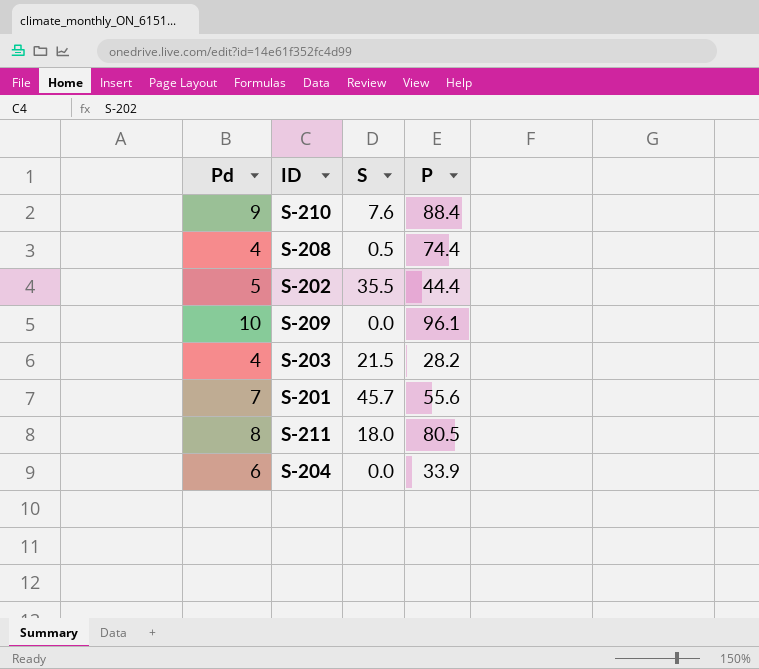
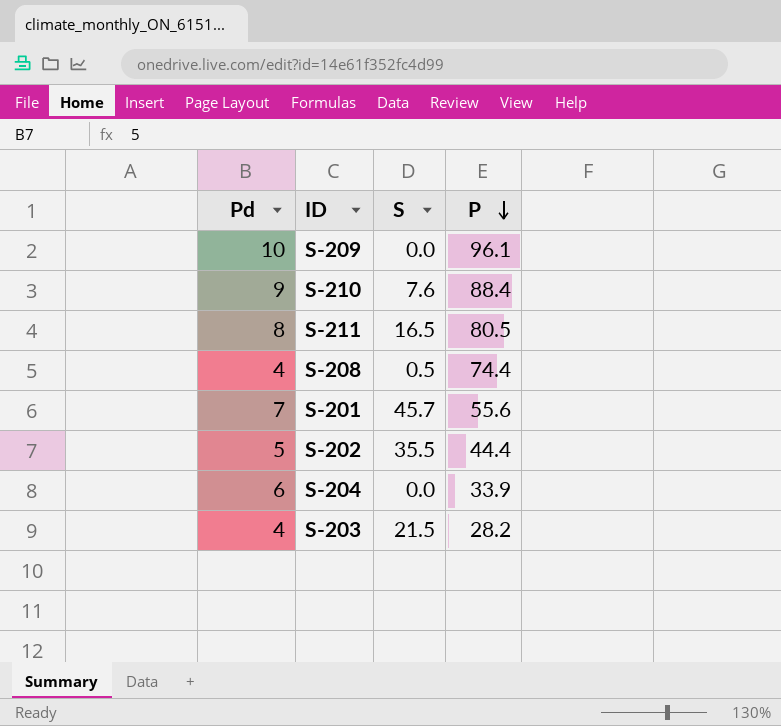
row order: none -> P descending
S-211 | S: 18.0 -> 16.5

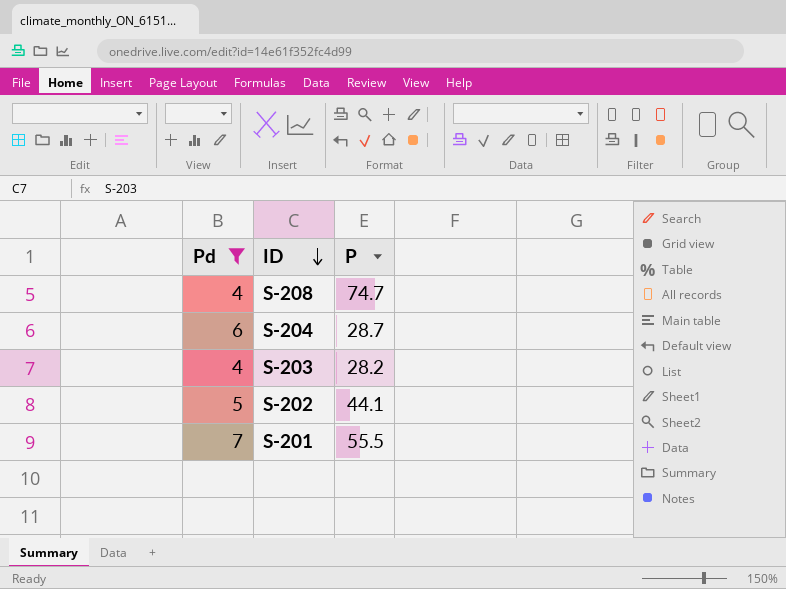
filter: none -> Pd <= 7
row order: P descending -> ID descending
column S | position: 3 -> none
S-208 | P: 74.4 -> 74.7
S-204 | P: 33.9 -> 28.7
S-202 | P: 44.4 -> 44.1
S-201 | P: 55.6 -> 55.5

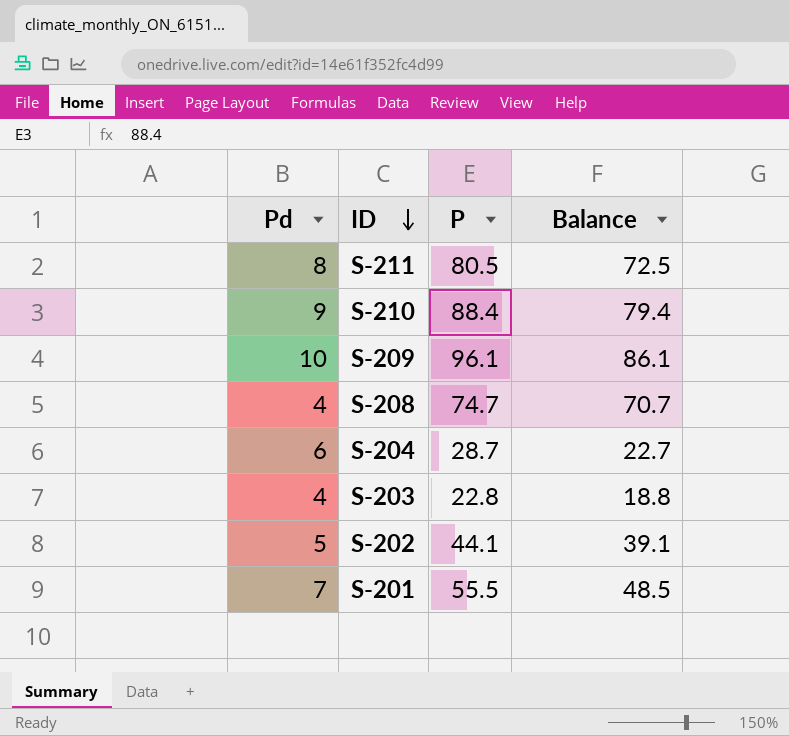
filter: Pd <= 7 -> none
column Balance | formula: none -> [P] - [Pd]
S-203 | P: 28.2 -> 22.8

